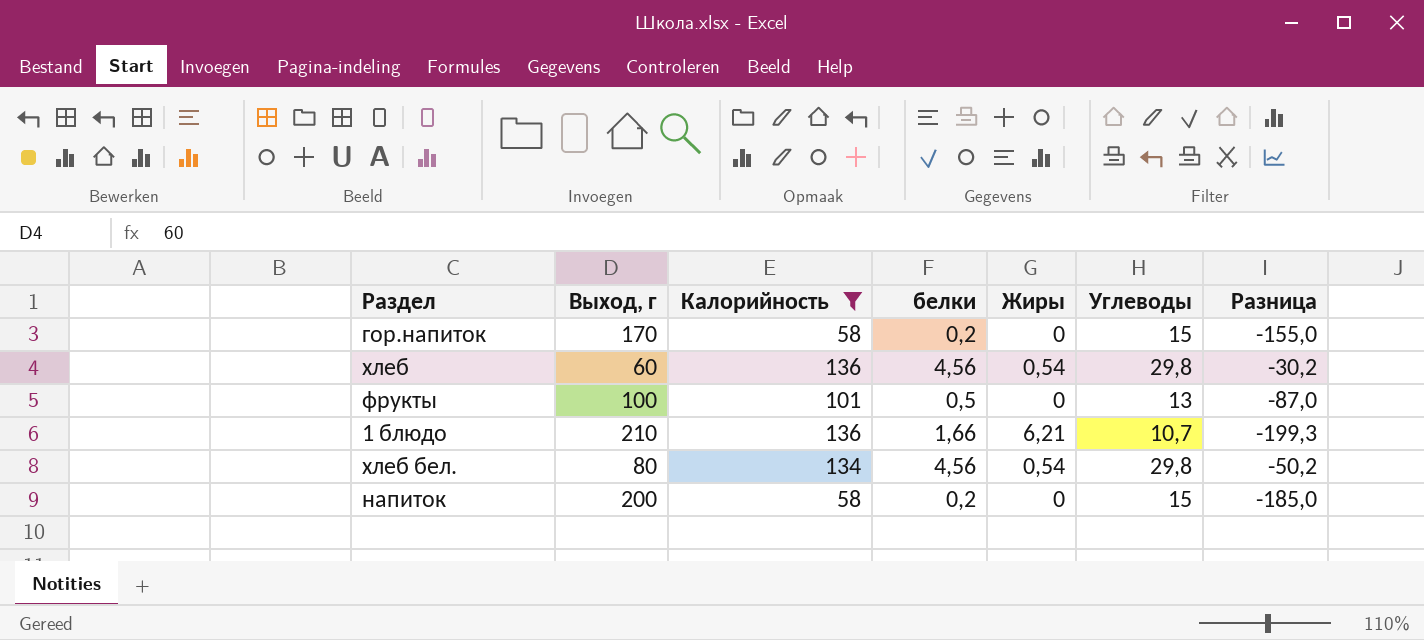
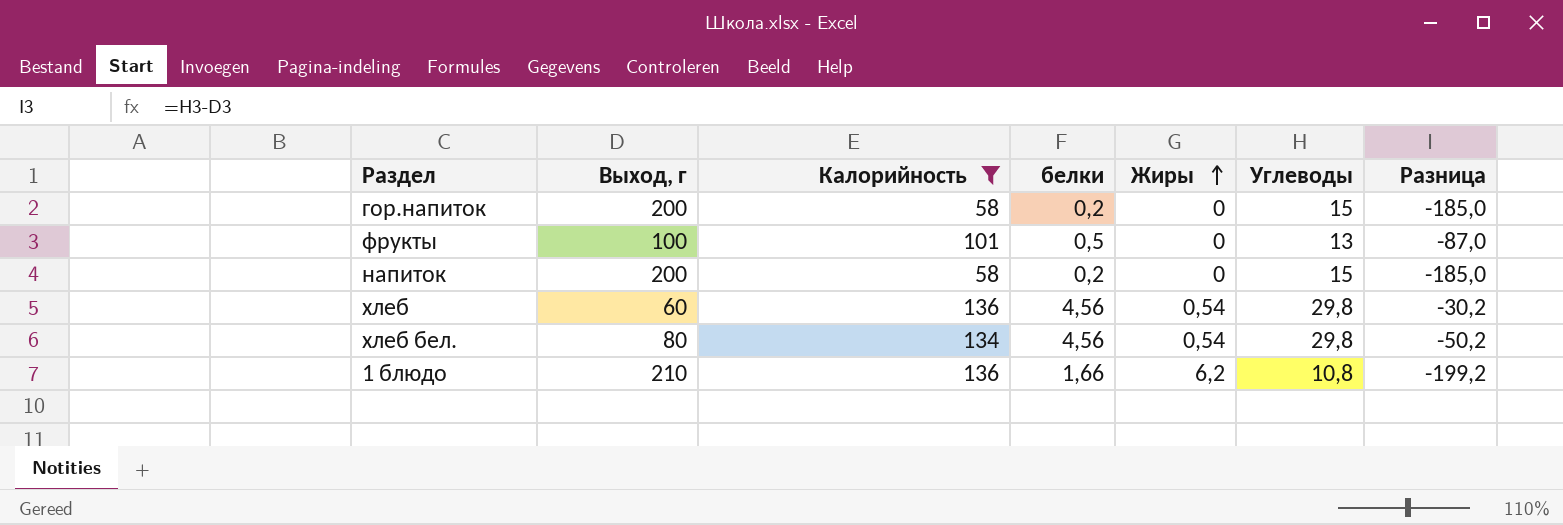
row order: none -> Жиры ascending
гор.напиток | Выход, г: 170 -> 200
гор.напиток | Разница: -155,0 -> -185,0
1 блюдо | Жиры: 6,21 -> 6,2
1 блюдо | Углеводы: 10,7 -> 10,8
1 блюдо | Разница: -199,3 -> -199,2

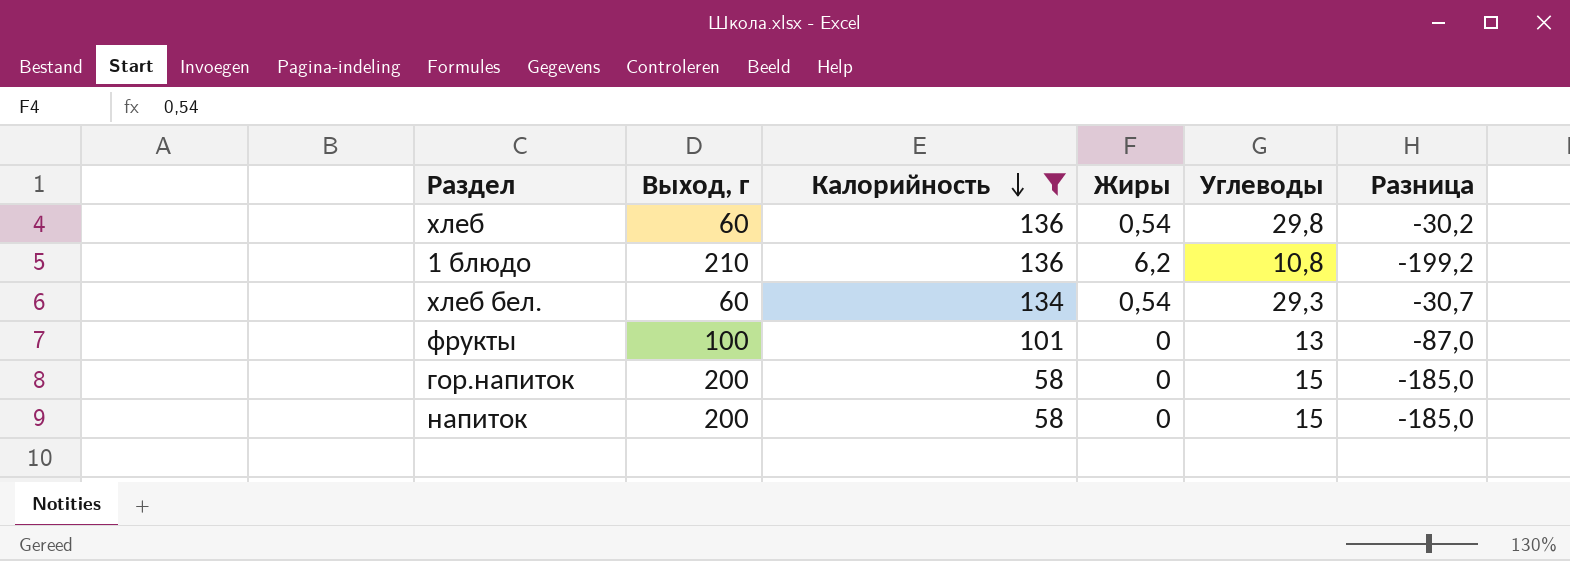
row order: Жиры ascending -> Калорийность descending
column белки | position: 4 -> none
хлеб бел. | Выход, г: 80 -> 60
хлеб бел. | Углеводы: 29,8 -> 29,3
хлеб бел. | Разница: -50,2 -> -30,7

